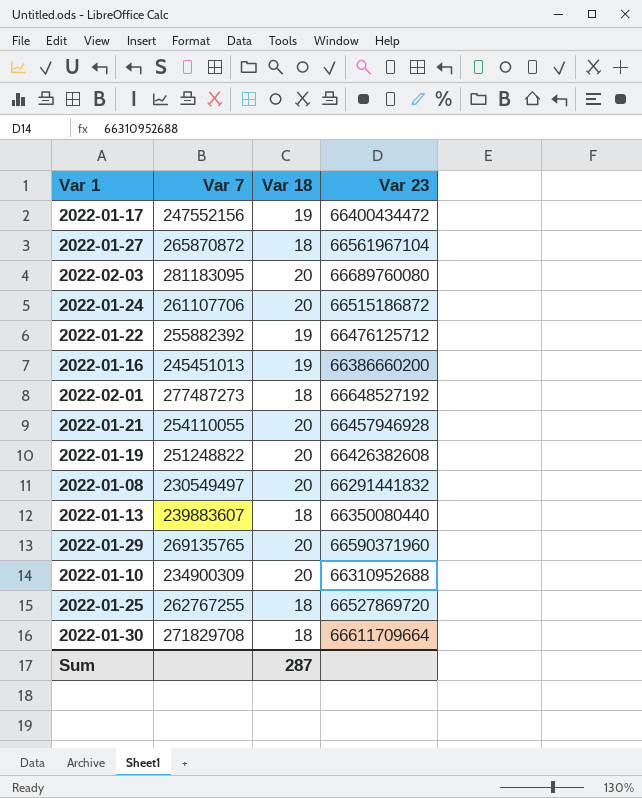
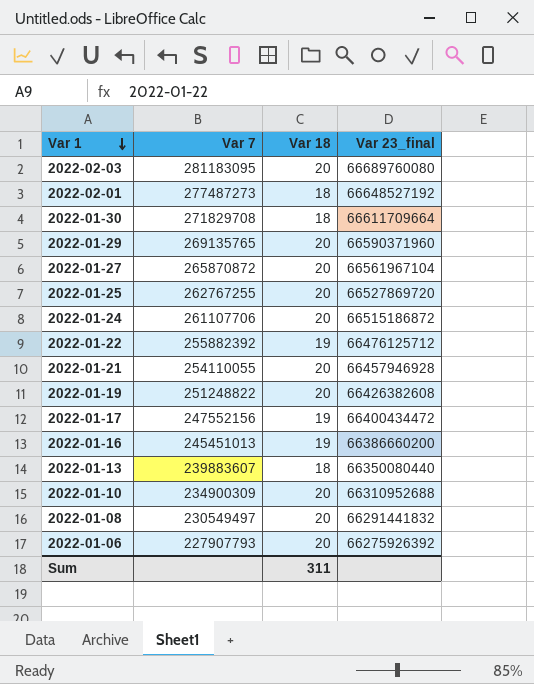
row order: none -> Var 1 descending
column name: Var 23 -> Var 23_final
2022-01-27 | Var 18: 18 -> 20
2022-01-25 | Var 18: 18 -> 20
row 2022-01-06: none -> 227907793 | 20 | 66275926392
Sum | Var 18: 287 -> 311

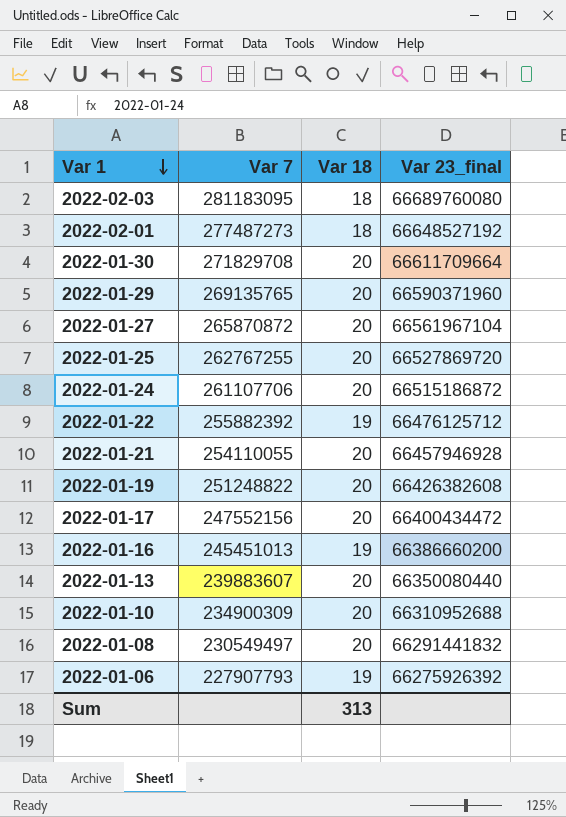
2022-02-03 | Var 18: 20 -> 18
2022-01-30 | Var 18: 18 -> 20
2022-01-17 | Var 18: 19 -> 20
2022-01-13 | Var 18: 18 -> 20
2022-01-06 | Var 18: 20 -> 19
Sum | Var 18: 311 -> 313

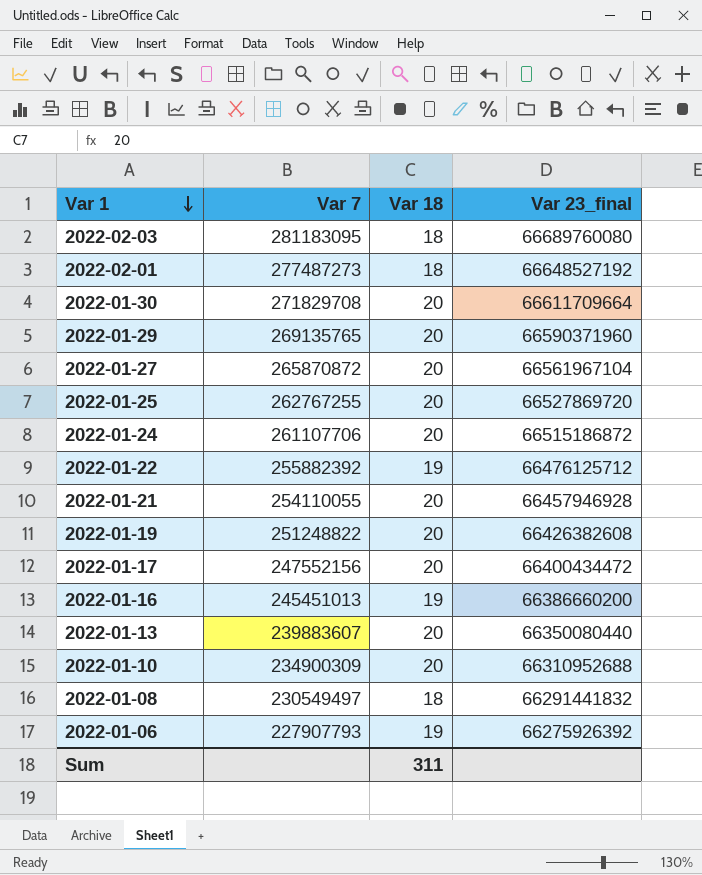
2022-01-08 | Var 18: 20 -> 18
Sum | Var 18: 313 -> 311

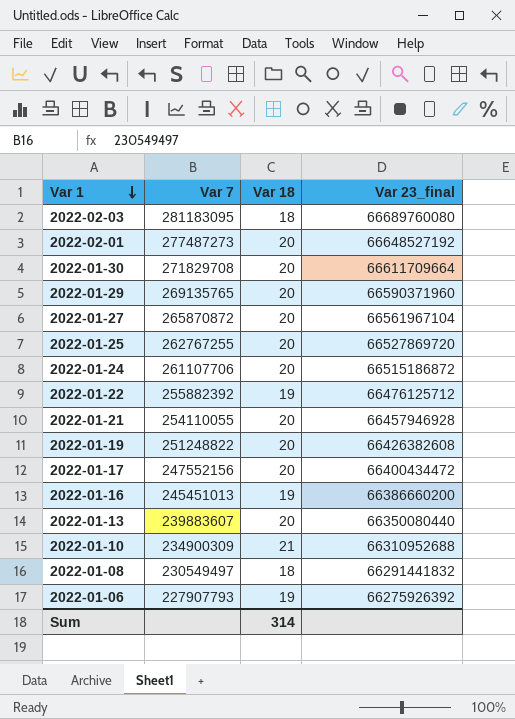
2022-02-01 | Var 18: 18 -> 20
2022-01-10 | Var 18: 20 -> 21
Sum | Var 18: 311 -> 314

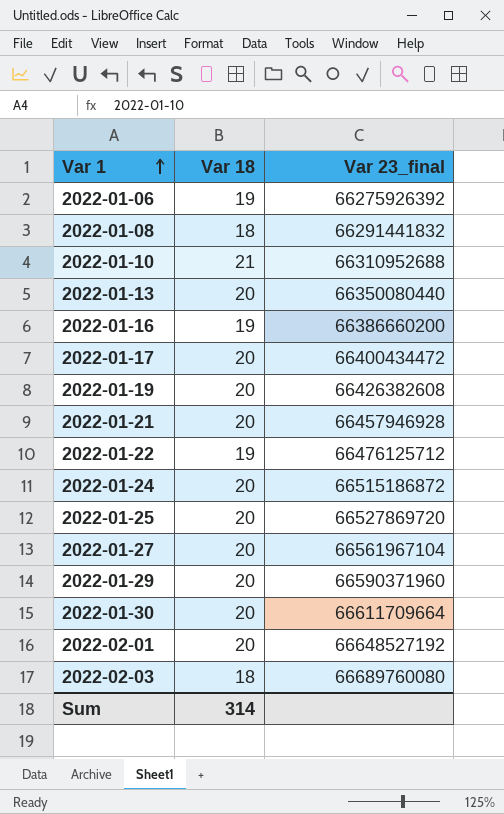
row order: Var 1 descending -> Var 1 ascending
column Var 7 | position: 2 -> none

